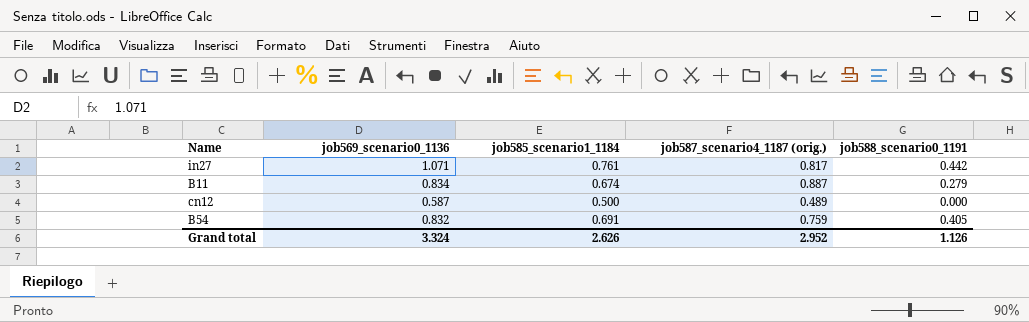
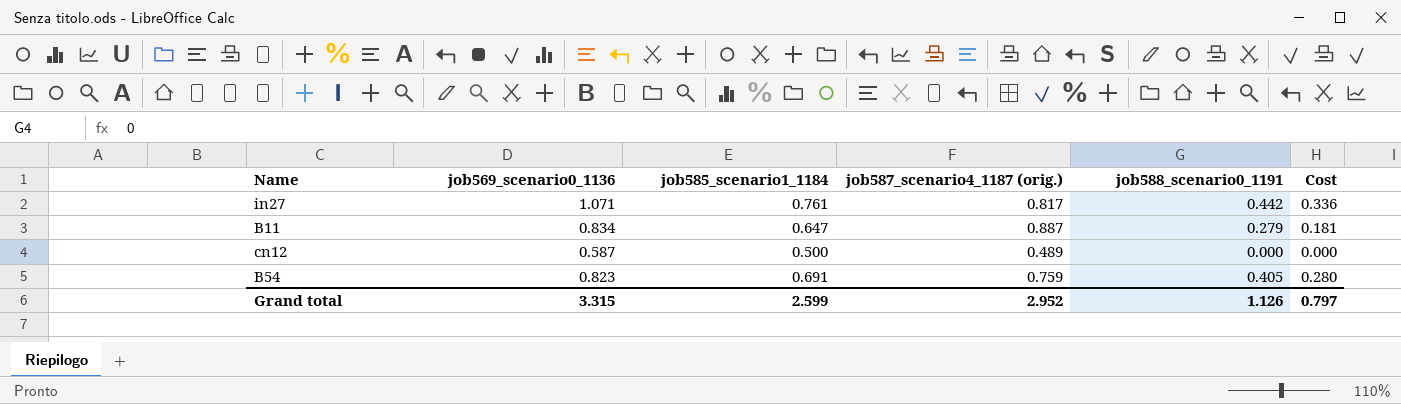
column Cost | formula: none -> [job585_scenario1_1184] * [job588_scenario0_1191]
B11 | job585_scenario1_1184: 0.674 -> 0.647
B54 | job569_scenario0_1136: 0.832 -> 0.823
Grand total | job569_scenario0_1136: 3.324 -> 3.315
Grand total | job585_scenario1_1184: 2.626 -> 2.599

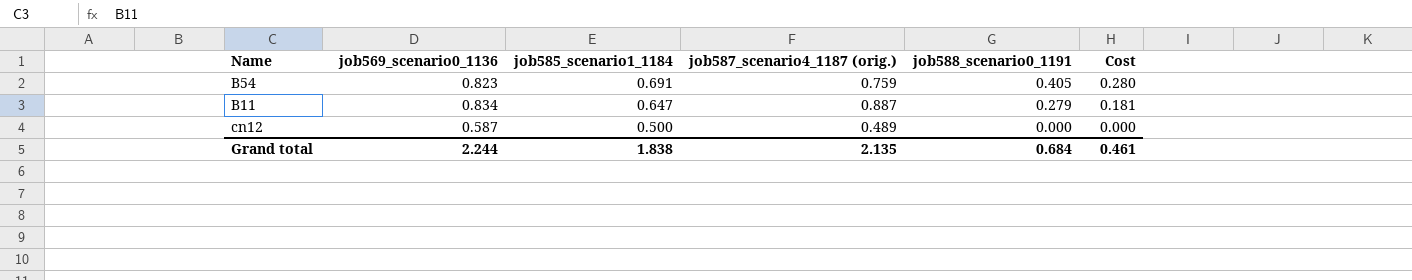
row order: none -> job585_scenario1_1184 descending
row in27: 1.071 | 0.761 | 0.817 | 0.442 | 0.336 -> none
Grand total | job569_scenario0_1136: 3.315 -> 2.244
Grand total | job585_scenario1_1184: 2.599 -> 1.838
Grand total | job587_scenario4_1187 (orig.): 2.952 -> 2.135
Grand total | job588_scenario0_1191: 1.126 -> 0.684
Grand total | Cost: 0.797 -> 0.461

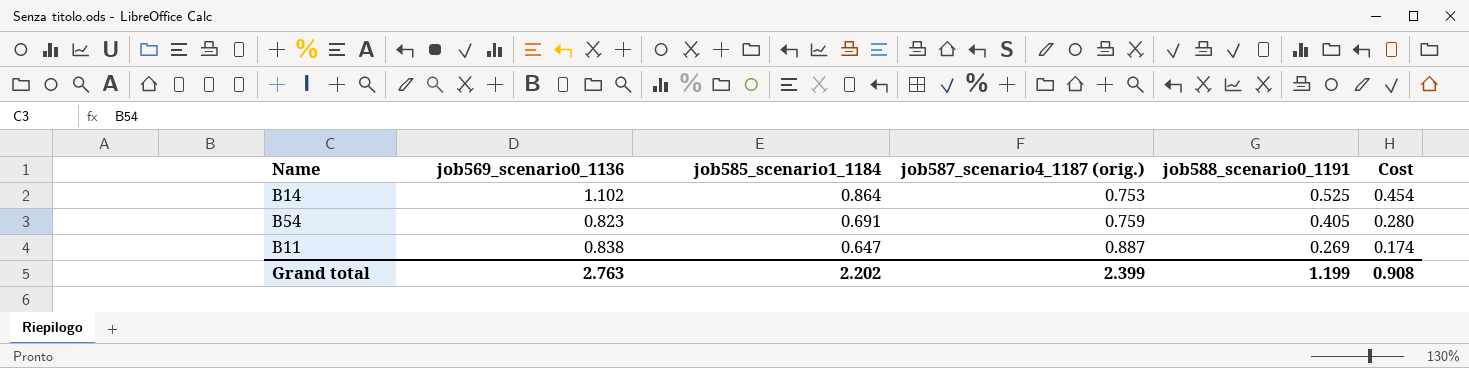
row cn12: 0.587 | 0.500 | 0.489 | 0.000 | 0.000 -> none
row B14: none -> 1.102 | 0.864 | 0.753 | 0.525 | 0.454
B11 | job569_scenario0_1136: 0.834 -> 0.838
B11 | job588_scenario0_1191: 0.279 -> 0.269
B11 | Cost: 0.181 -> 0.174
Grand total | job569_scenario0_1136: 2.244 -> 2.763
Grand total | job585_scenario1_1184: 1.838 -> 2.202
Grand total | job587_scenario4_1187 (orig.): 2.135 -> 2.399
Grand total | job588_scenario0_1191: 0.684 -> 1.199
Grand total | Cost: 0.461 -> 0.908

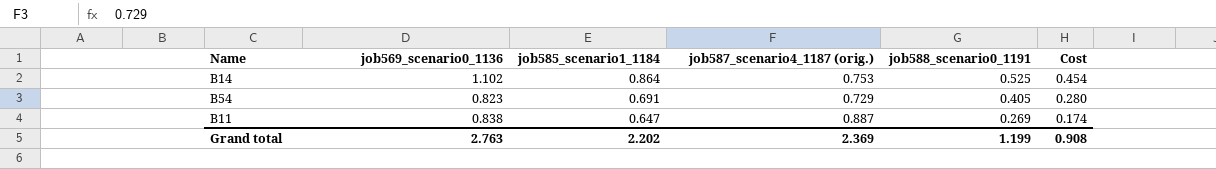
B54 | job587_scenario4_1187 (orig.): 0.759 -> 0.729
Grand total | job587_scenario4_1187 (orig.): 2.399 -> 2.369

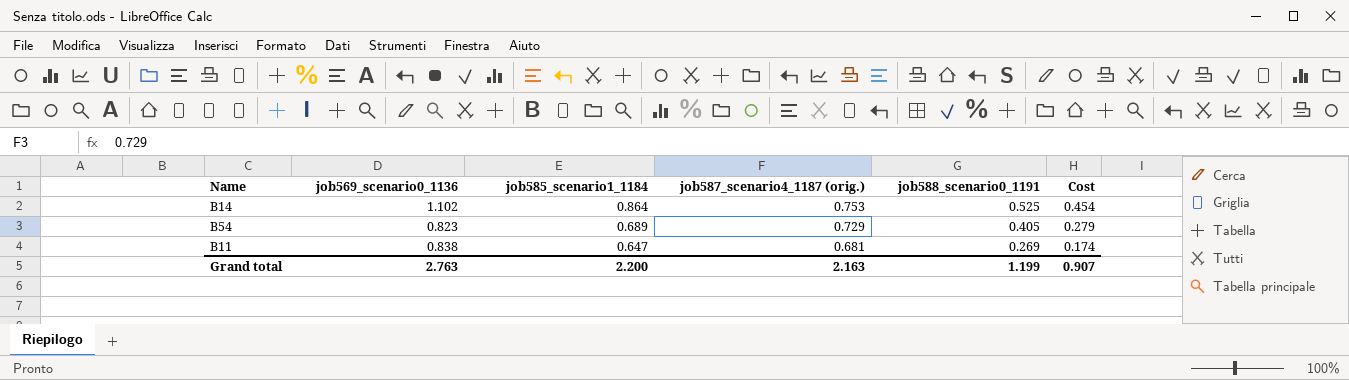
B54 | job585_scenario1_1184: 0.691 -> 0.689
B54 | Cost: 0.280 -> 0.279
B11 | job587_scenario4_1187 (orig.): 0.887 -> 0.681
Grand total | job585_scenario1_1184: 2.202 -> 2.200
Grand total | job587_scenario4_1187 (orig.): 2.369 -> 2.163
Grand total | Cost: 0.908 -> 0.907

